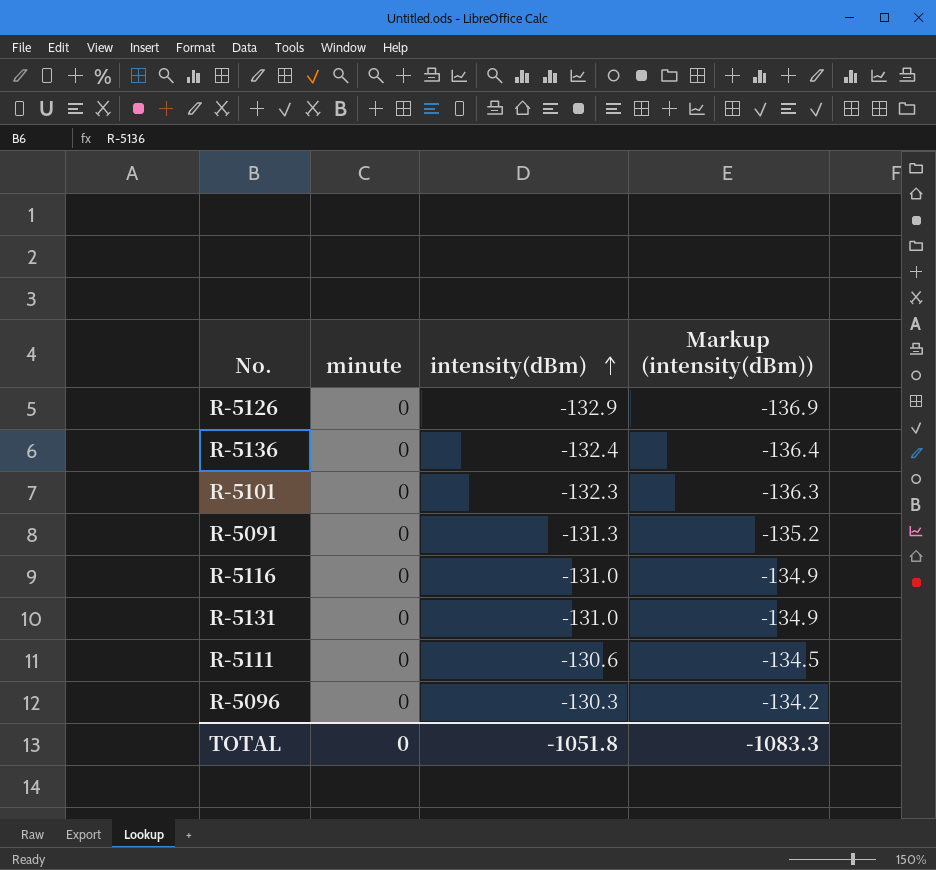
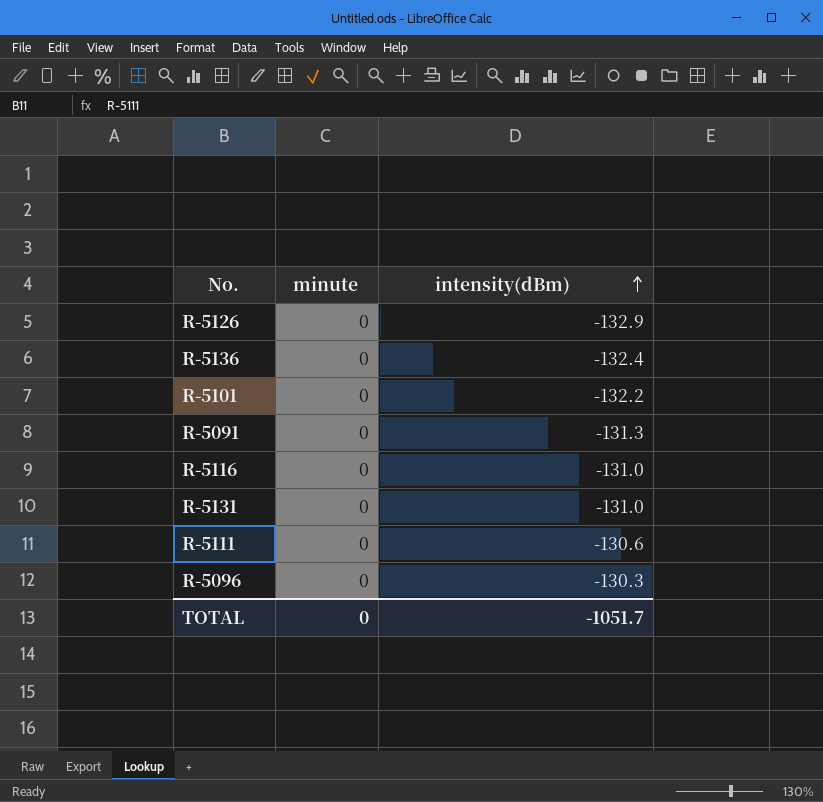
column Markup (intensity(dBm)) | formula: [intensity(dBm)] * 1.03 -> none
R-5101 | intensity(dBm): -132.3 -> -132.2
TOTAL | intensity(dBm): -1051.8 -> -1051.7

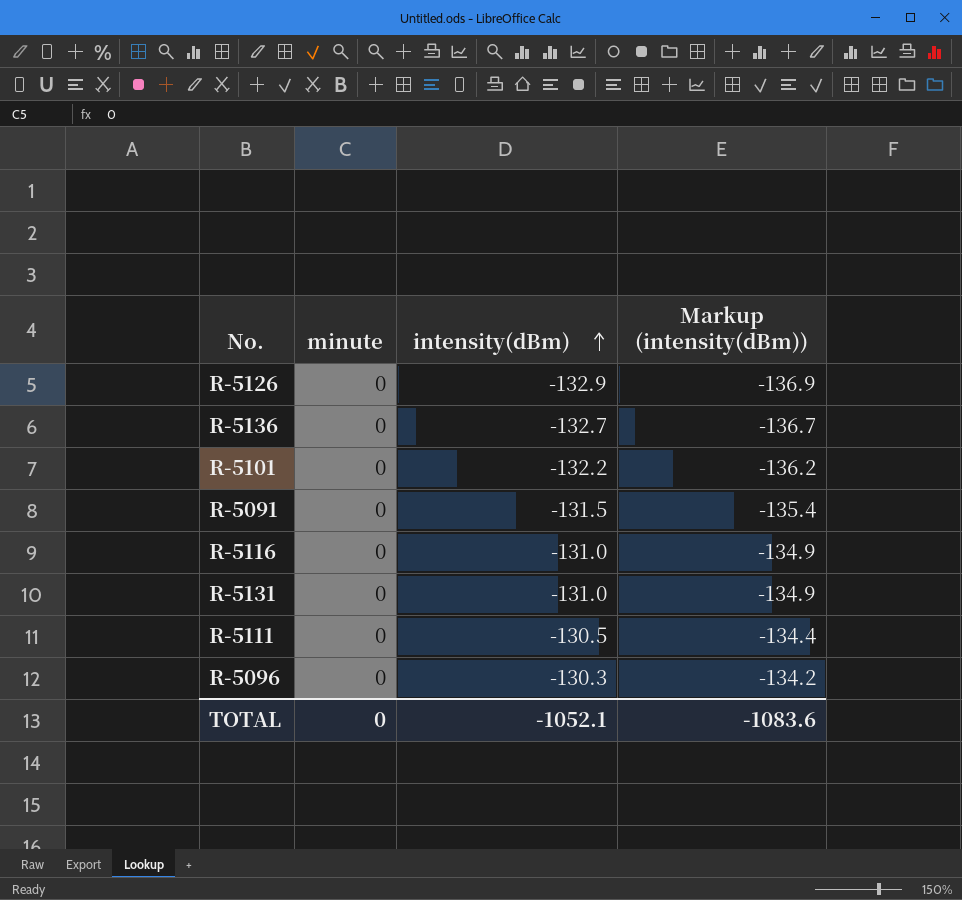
column Markup (intensity(dBm)) | formula: none -> [intensity(dBm)] * 1.03
R-5136 | intensity(dBm): -132.4 -> -132.7
R-5091 | intensity(dBm): -131.3 -> -131.5
R-5111 | intensity(dBm): -130.6 -> -130.5
TOTAL | intensity(dBm): -1051.7 -> -1052.1

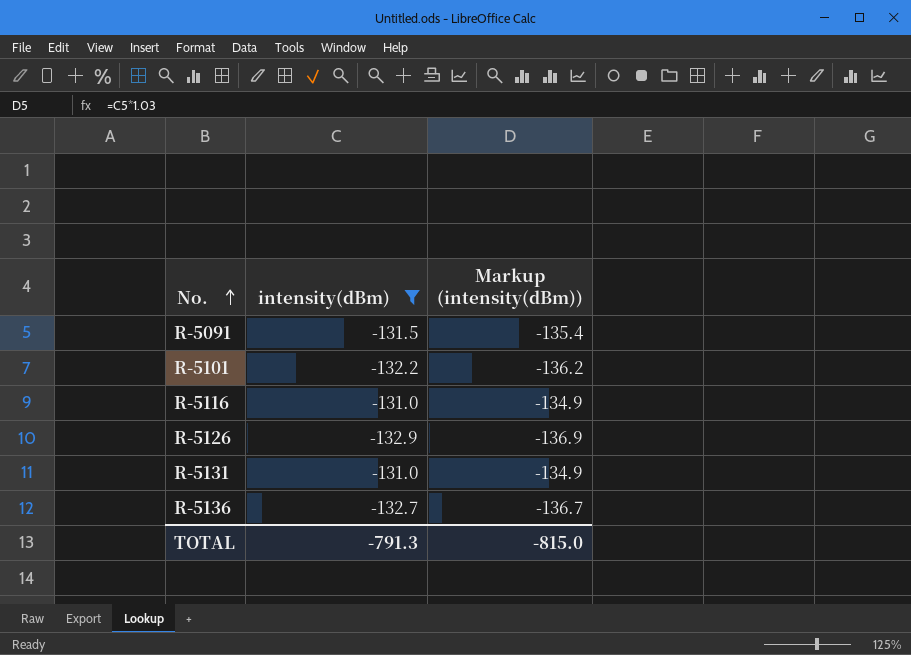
filter: none -> intensity(dBm) <= -131.0
row order: intensity(dBm) ascending -> No. ascending
column minute | position: 2 -> none
TOTAL | intensity(dBm): -1052.1 -> -791.3
TOTAL | Markup (intensity(dBm)): -1083.6 -> -815.0

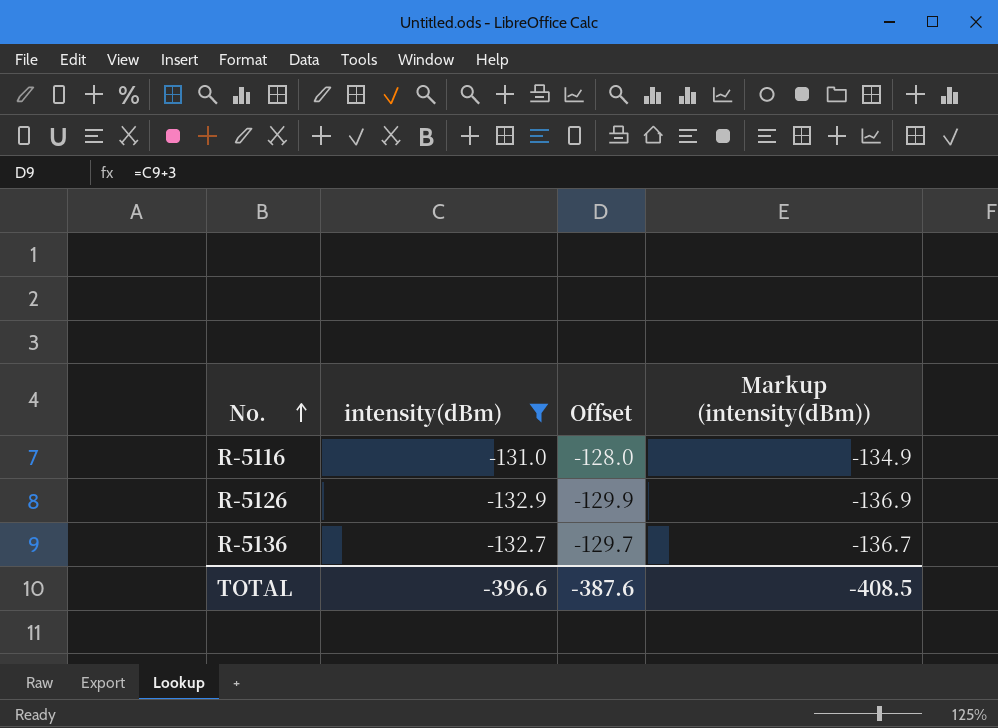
column Offset | formula: none -> [intensity(dBm)] + 3
row R-5091: -131.5 | -135.4 -> none
row R-5101: -132.2 | -136.2 -> none
row R-5131: -131.0 | -134.9 -> none
TOTAL | intensity(dBm): -791.3 -> -396.6
TOTAL | Markup (intensity(dBm)): -815.0 -> -408.5

